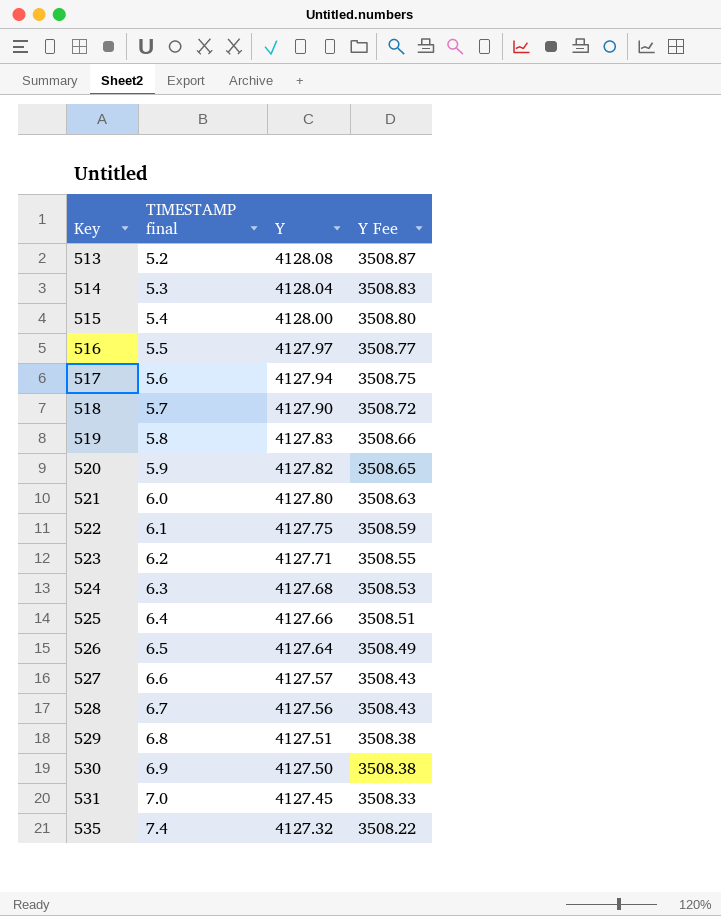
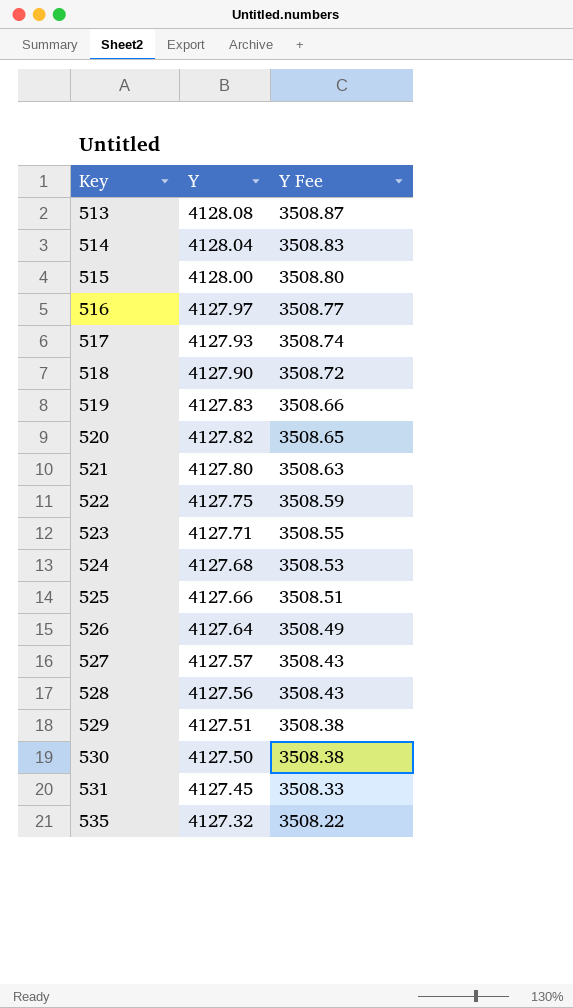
column TIMESTAMP final | position: 2 -> none
517 | Y: 4127.94 -> 4127.93
517 | Y Fee: 3508.75 -> 3508.74

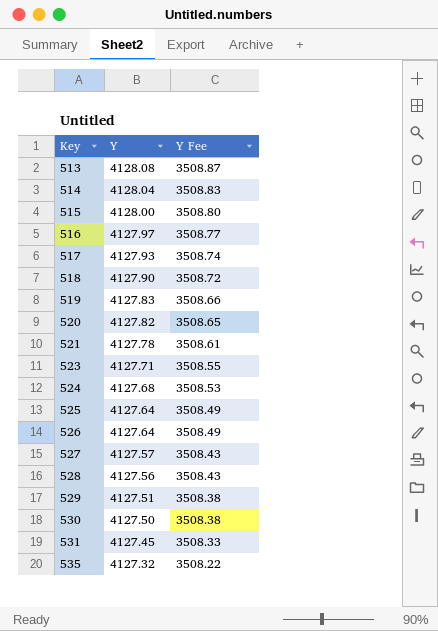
row 522: 4127.75 | 3508.59 -> none
521 | Y: 4127.80 -> 4127.78
521 | Y Fee: 3508.63 -> 3508.61
525 | Y: 4127.66 -> 4127.64
525 | Y Fee: 3508.51 -> 3508.49

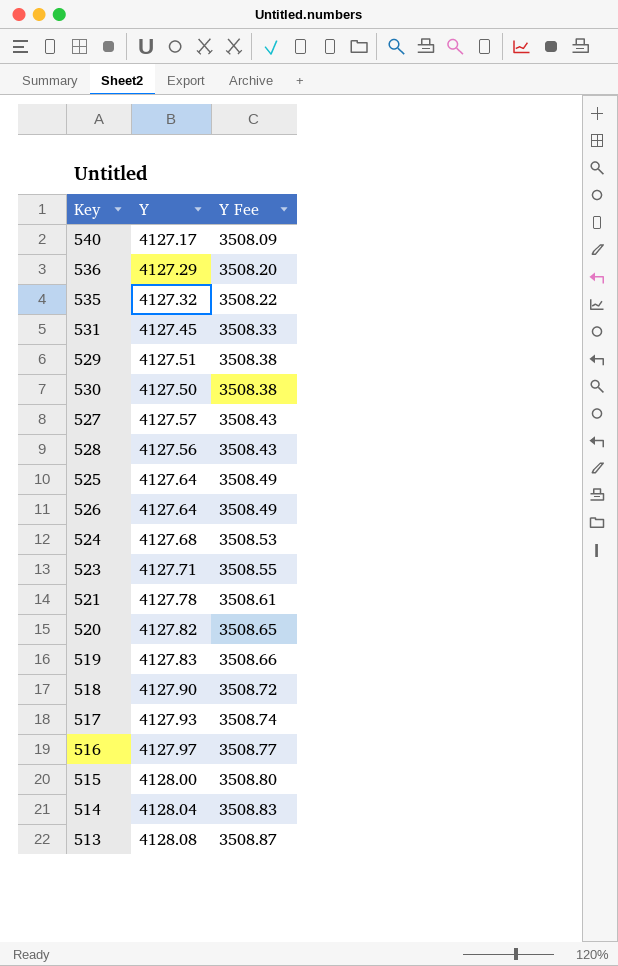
row order: Key ascending -> Y Fee ascending
row 540: none -> 4127.17 | 3508.09
row 536: none -> 4127.29 | 3508.20

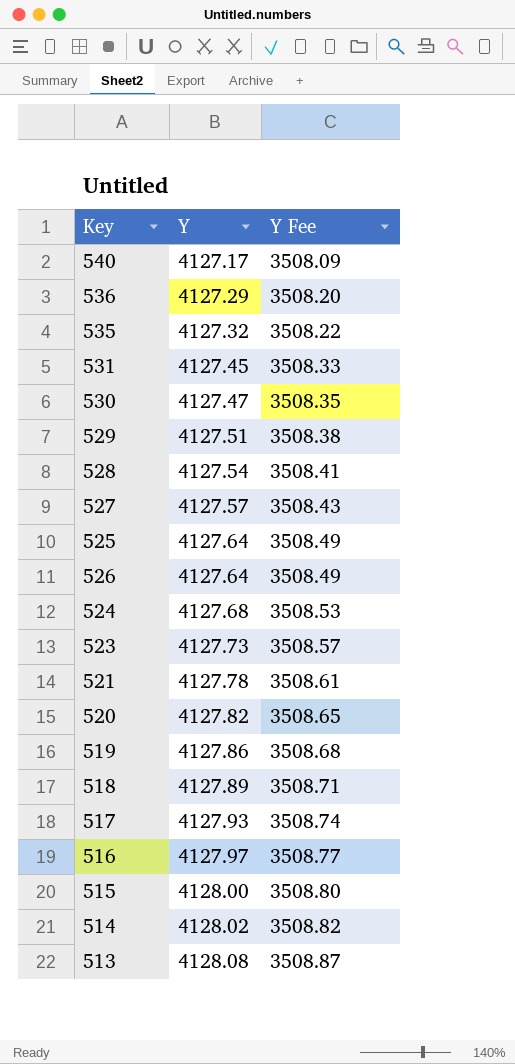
row order: Y Fee ascending -> Y ascending
530 | Y: 4127.50 -> 4127.47
530 | Y Fee: 3508.38 -> 3508.35
528 | Y: 4127.56 -> 4127.54
528 | Y Fee: 3508.43 -> 3508.41
523 | Y: 4127.71 -> 4127.73
523 | Y Fee: 3508.55 -> 3508.57
519 | Y: 4127.83 -> 4127.86
519 | Y Fee: 3508.66 -> 3508.68
518 | Y: 4127.90 -> 4127.89
518 | Y Fee: 3508.72 -> 3508.71
514 | Y: 4128.04 -> 4128.02
514 | Y Fee: 3508.83 -> 3508.82

